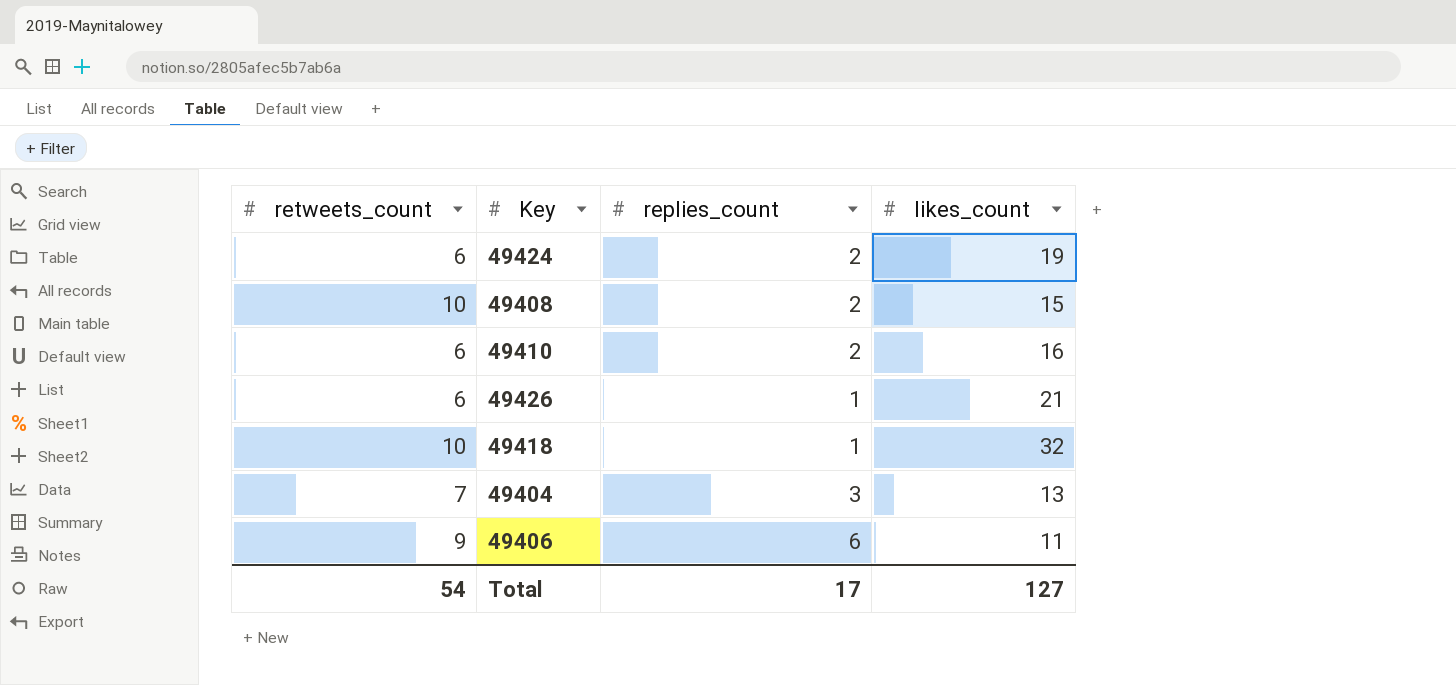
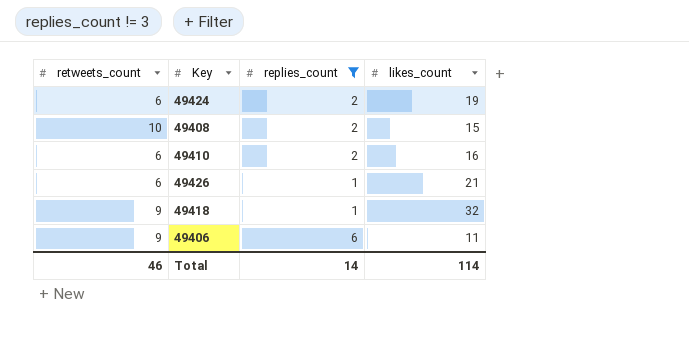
filter: none -> replies_count != 3
49418 | retweets_count: 10 -> 9
Total | retweets_count: 54 -> 46
Total | replies_count: 17 -> 14
Total | likes_count: 127 -> 114

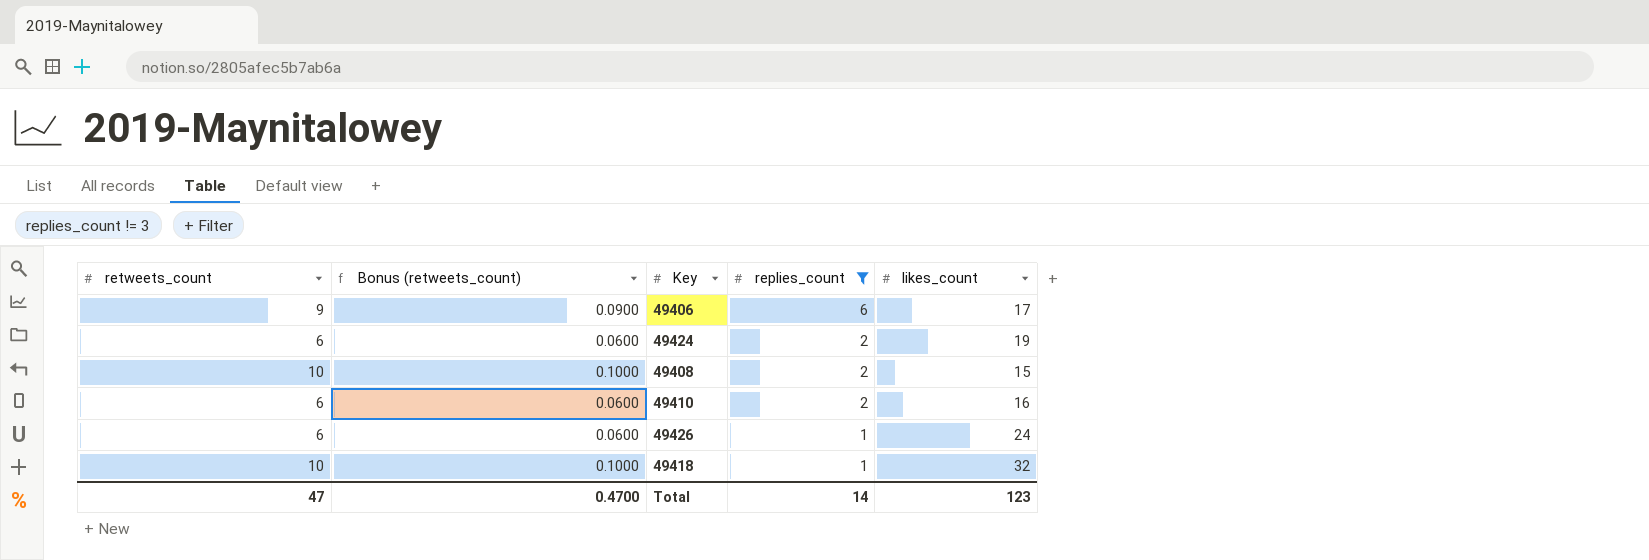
row order: none -> replies_count descending
column Bonus (retweets_count) | formula: none -> [retweets_count] * 0.01
49406 | likes_count: 11 -> 17
49426 | likes_count: 21 -> 24
49418 | retweets_count: 9 -> 10
Total | retweets_count: 46 -> 47
Total | likes_count: 114 -> 123

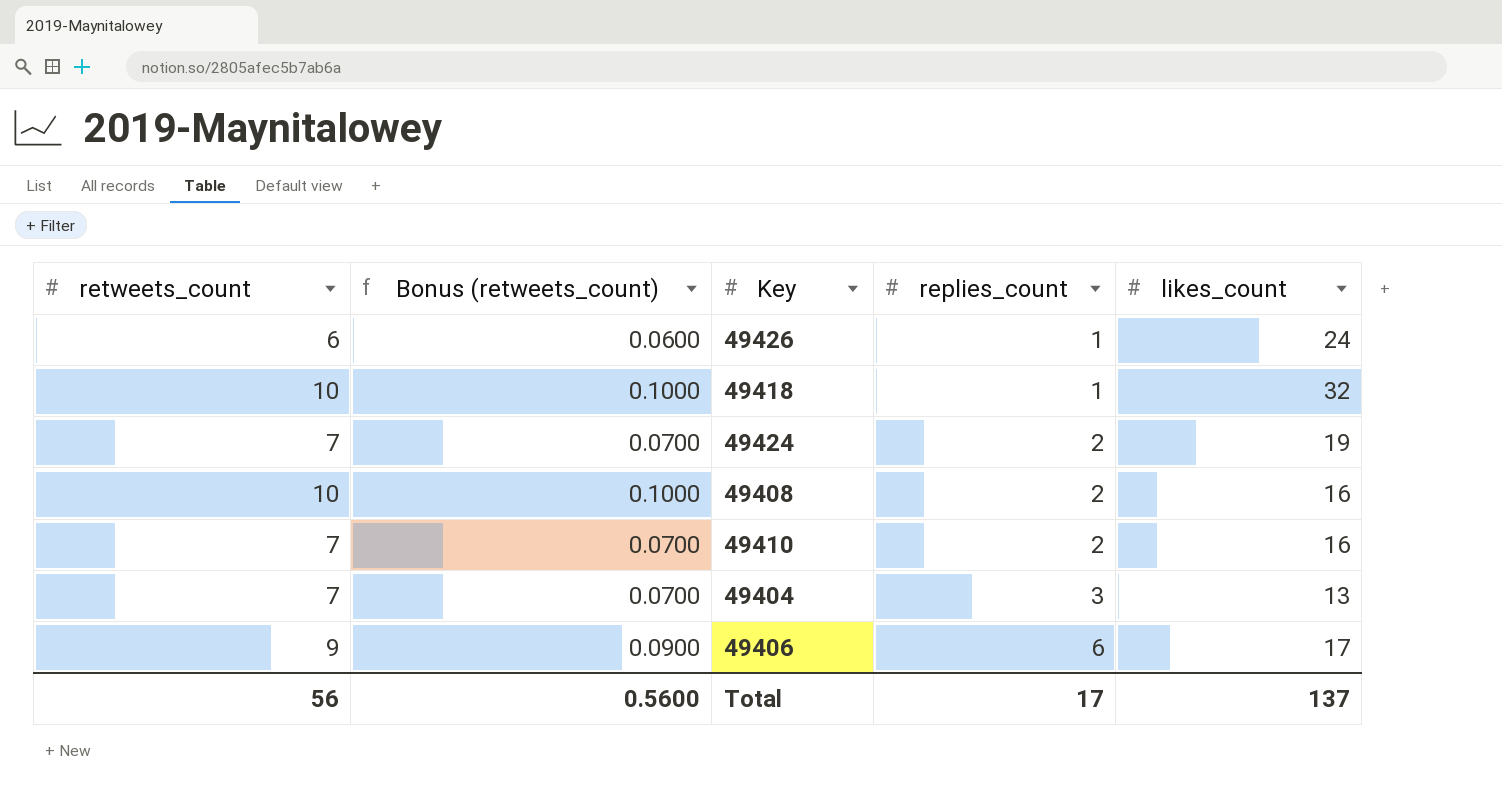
filter: replies_count != 3 -> none
row order: replies_count descending -> replies_count ascending
49424 | retweets_count: 6 -> 7
49424 | Bonus (retweets_count): 0.0600 -> 0.0700
49408 | likes_count: 15 -> 16
49410 | retweets_count: 6 -> 7
49410 | Bonus (retweets_count): 0.0600 -> 0.0700
Total | retweets_count: 47 -> 56
Total | Bonus (retweets_count): 0.4700 -> 0.5600
Total | replies_count: 14 -> 17
Total | likes_count: 123 -> 137

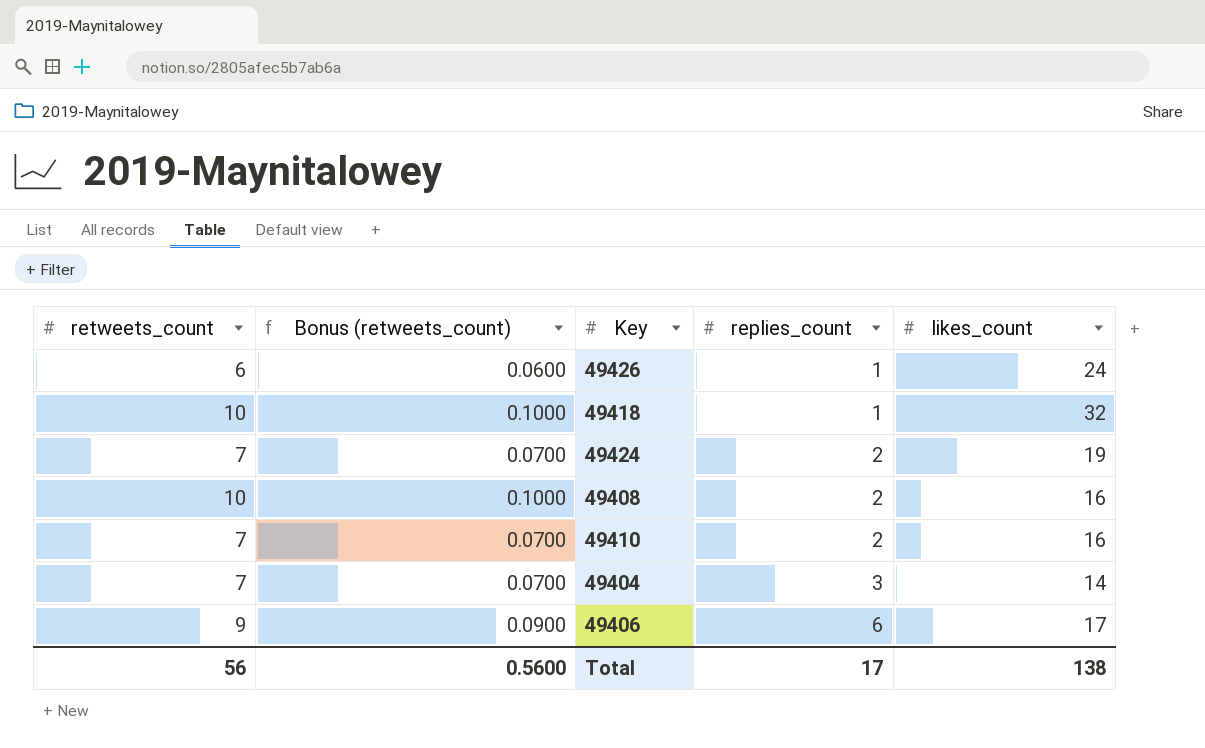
49404 | likes_count: 13 -> 14
Total | likes_count: 137 -> 138

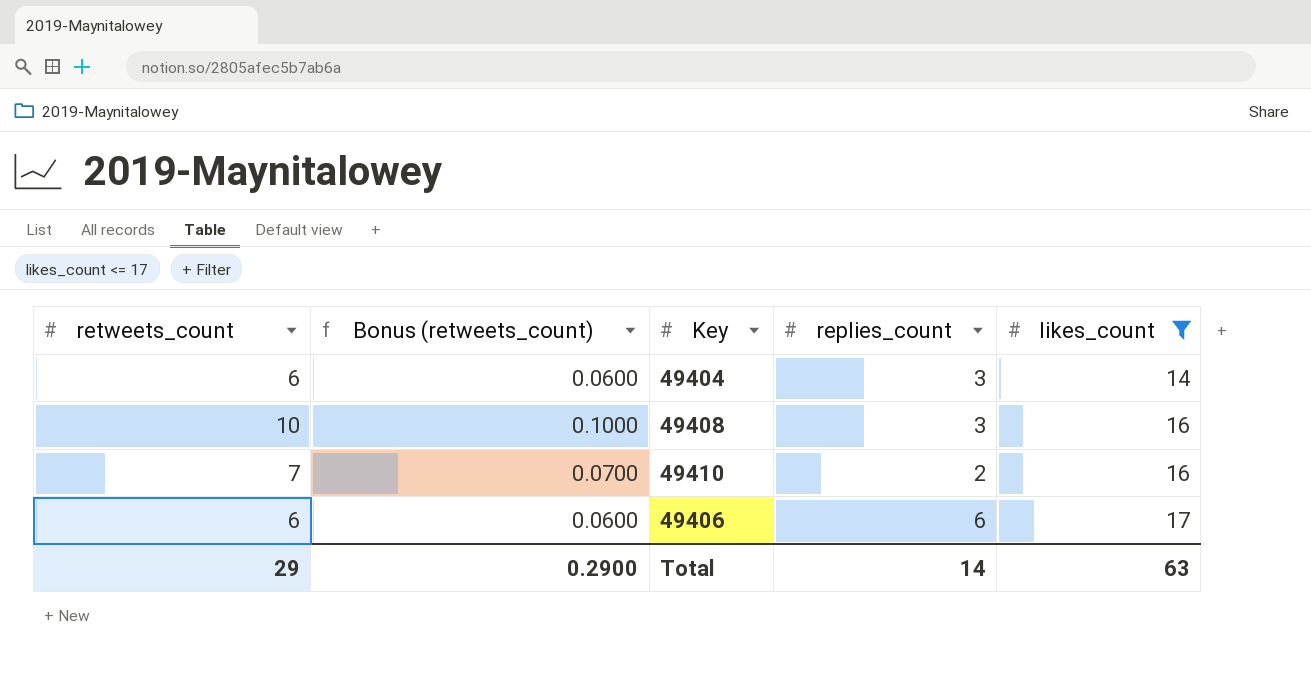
filter: none -> likes_count <= 17
row order: replies_count ascending -> likes_count ascending
49404 | retweets_count: 7 -> 6
49404 | Bonus (retweets_count): 0.0700 -> 0.0600
49408 | replies_count: 2 -> 3
49406 | retweets_count: 9 -> 6
49406 | Bonus (retweets_count): 0.0900 -> 0.0600
Total | retweets_count: 56 -> 29
Total | Bonus (retweets_count): 0.5600 -> 0.2900
Total | replies_count: 17 -> 14
Total | likes_count: 138 -> 63

